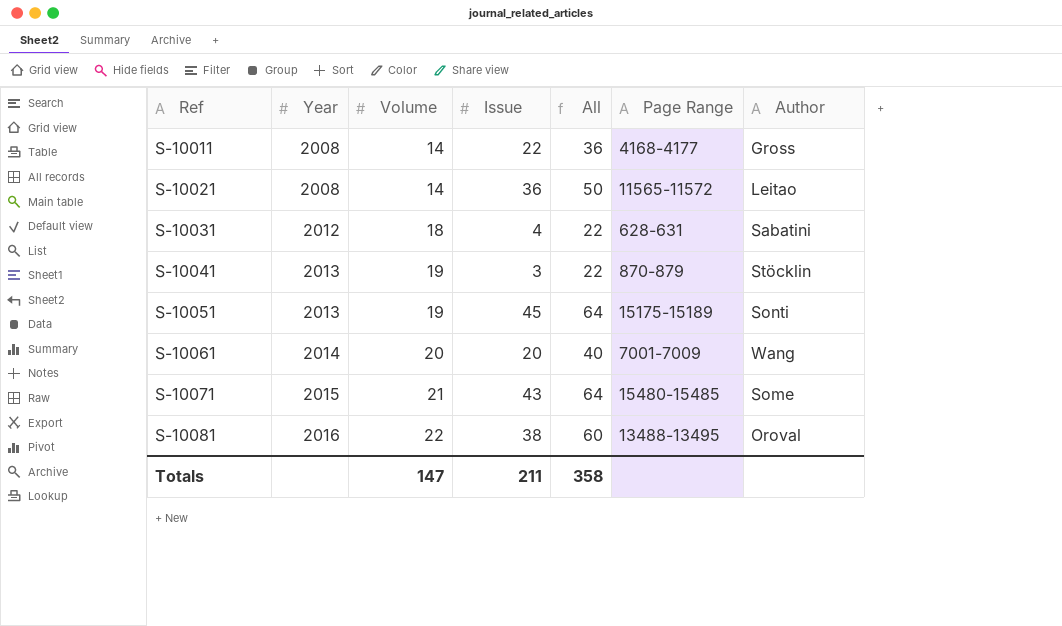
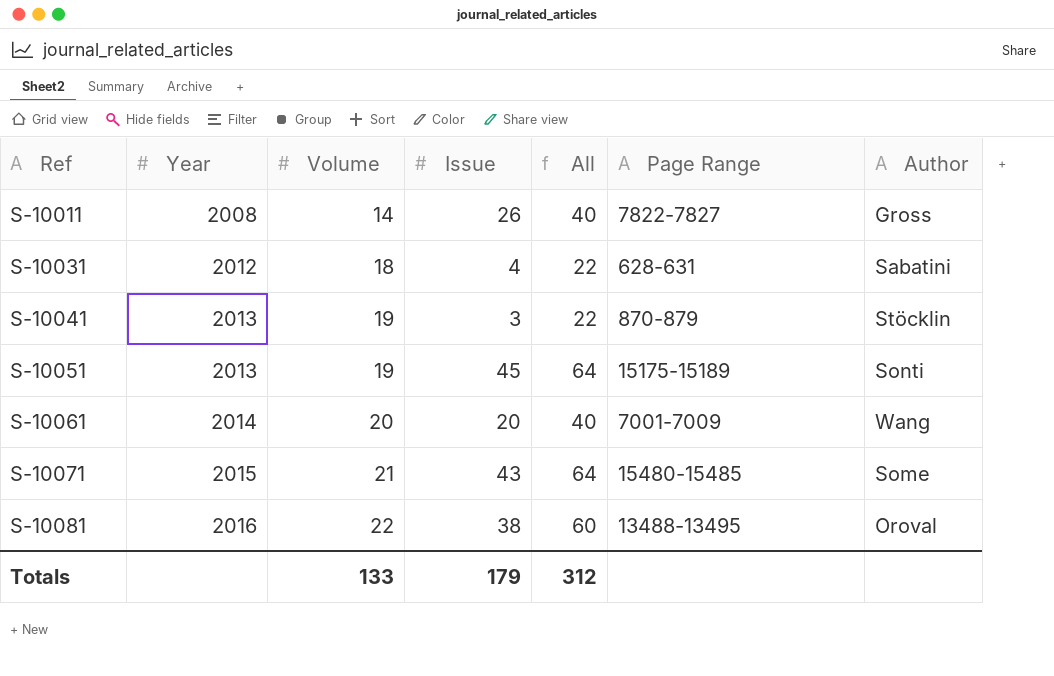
row S-10021: 2008 | 14 | 36 | 50 | 11565-11572 | Leitao -> none
S-10011 | Issue: 22 -> 26
S-10011 | All: 36 -> 40
S-10011 | Page Range: 4168-4177 -> 7822-7827
Totals | Volume: 147 -> 133
Totals | Issue: 211 -> 179
Totals | All: 358 -> 312

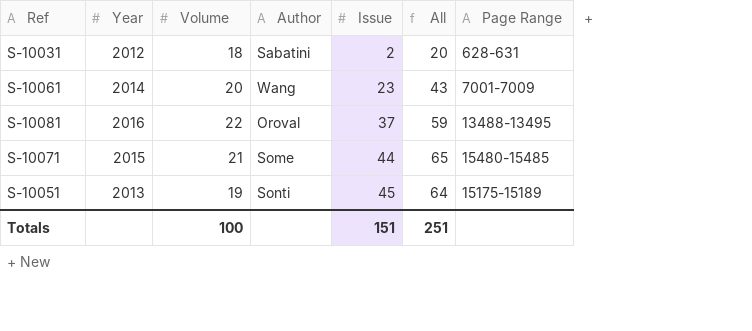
row order: Ref ascending -> Issue ascending
column Author | position: 7 -> 4
row S-10011: 2008 | 14 | 26 | 40 | 7822-7827 | Gross -> none
row S-10041: 2013 | 19 | 3 | 22 | 870-879 | Stöcklin -> none
S-10031 | Issue: 4 -> 2
S-10031 | All: 22 -> 20
S-10061 | Issue: 20 -> 23
S-10061 | All: 40 -> 43
S-10081 | Issue: 38 -> 37
S-10081 | All: 60 -> 59
S-10071 | Issue: 43 -> 44
S-10071 | All: 64 -> 65
Totals | Volume: 133 -> 100
Totals | Issue: 179 -> 151
Totals | All: 312 -> 251

